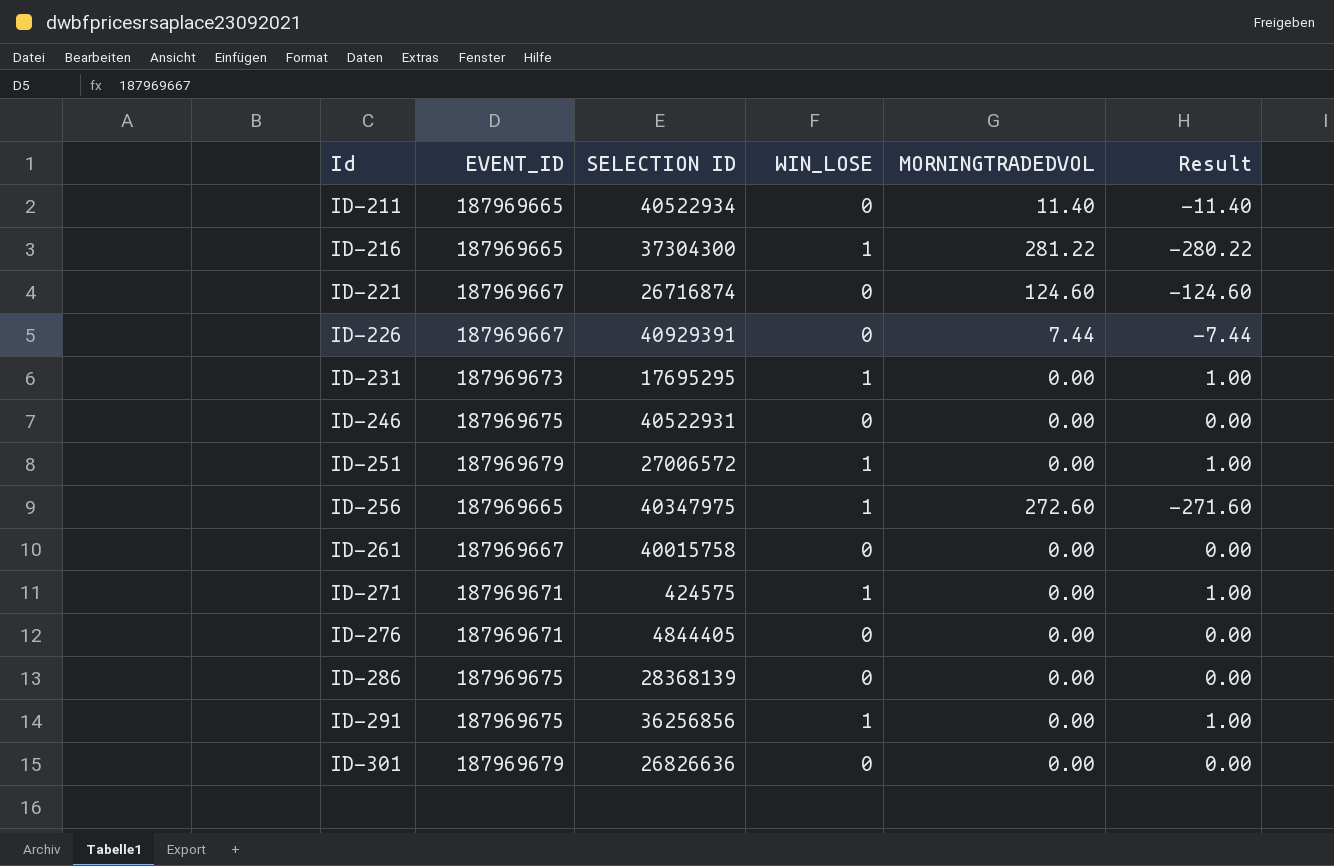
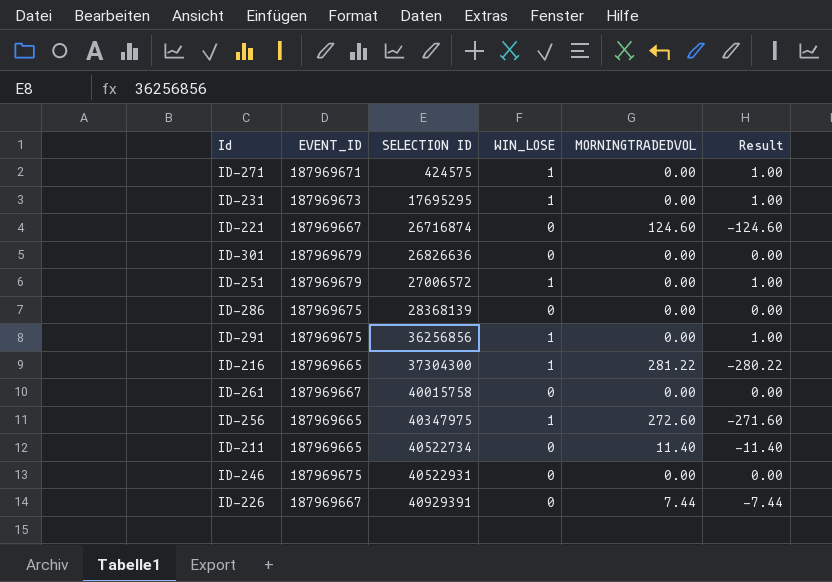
row order: Id ascending -> SELECTION ID ascending
row ID-276: 187969671 | 4844405 | 0 | 0.00 | 0.00 -> none
ID-211 | SELECTION ID: 40522934 -> 40522734

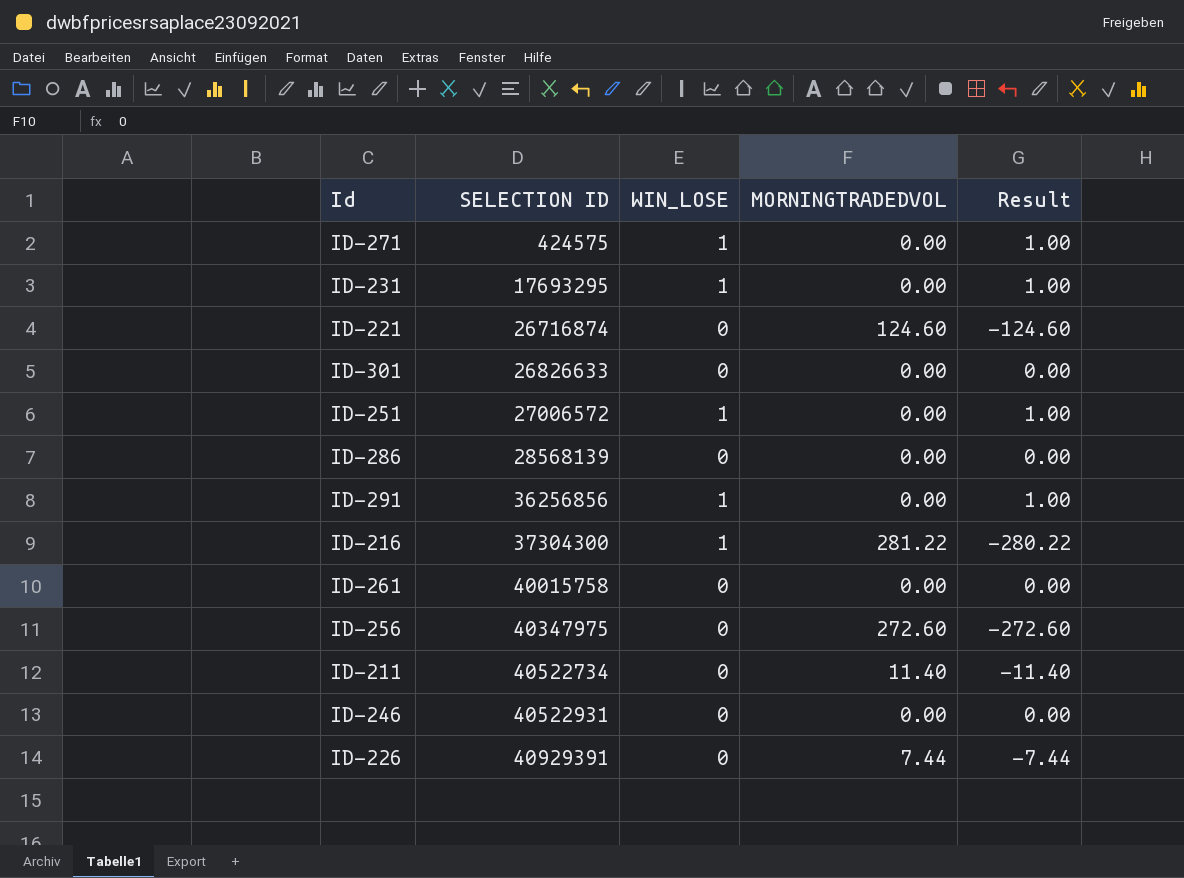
column EVENT_ID | position: 2 -> none
ID-231 | SELECTION ID: 17695295 -> 17693295
ID-301 | SELECTION ID: 26826636 -> 26826633
ID-286 | SELECTION ID: 28368139 -> 28568139
ID-256 | WIN_LOSE: 1 -> 0
ID-256 | Result: -271.60 -> -272.60

